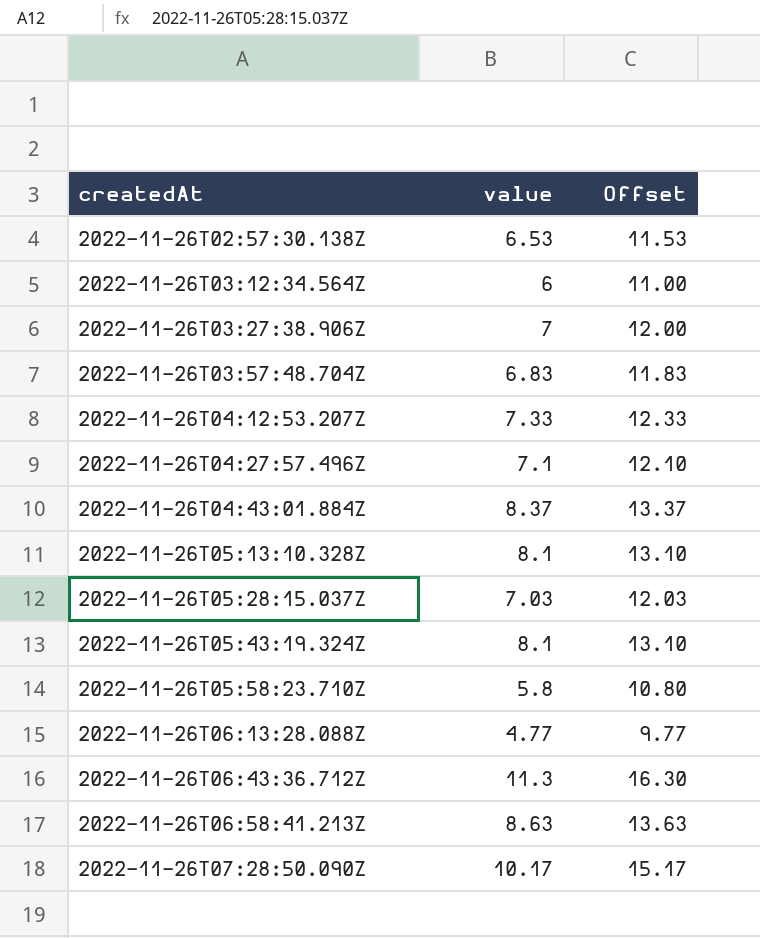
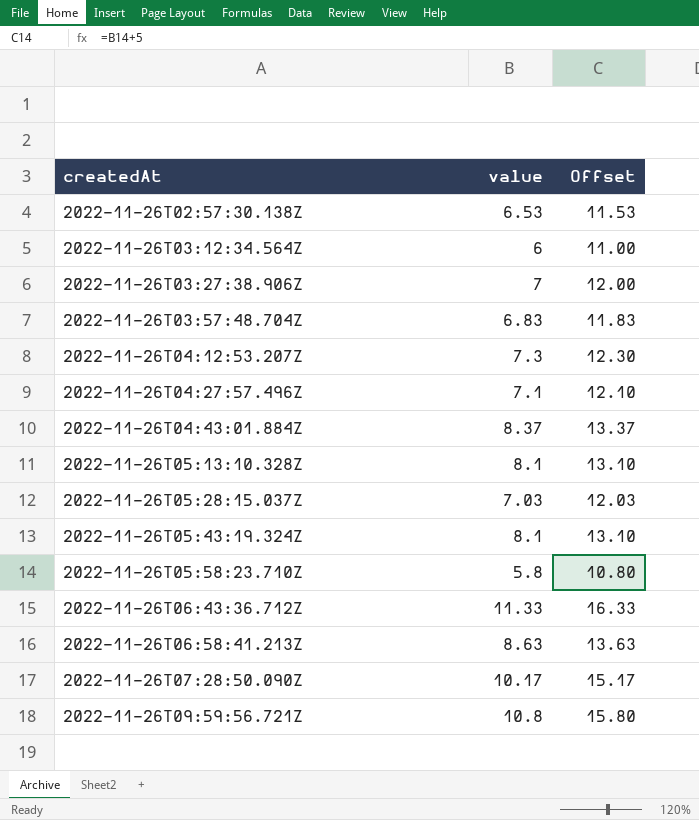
row 2022-11-26T06:13:28.088Z: 4.77 | 9.77 -> none
2022-11-26T04:12:53.207Z | value: 7.33 -> 7.3
2022-11-26T04:12:53.207Z | Offset: 12.33 -> 12.30
2022-11-26T06:43:36.712Z | value: 11.3 -> 11.33
2022-11-26T06:43:36.712Z | Offset: 16.30 -> 16.33
row 2022-11-26T09:59:56.721Z: none -> 10.8 | 15.80

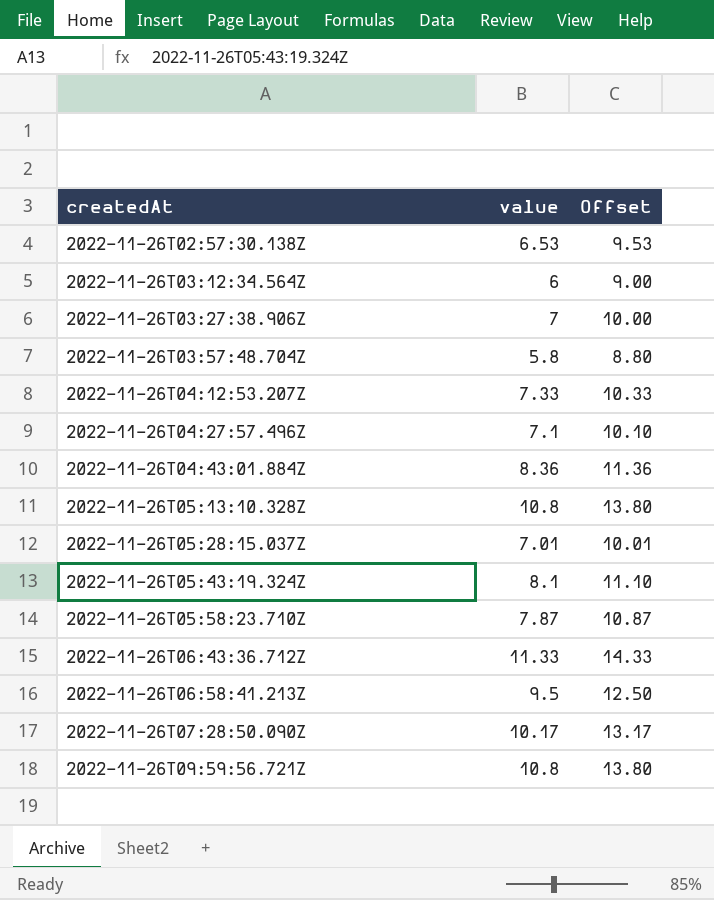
column Offset | formula: [value] + 5 -> [value] + 3
2022-11-26T03:57:48.704Z | value: 6.83 -> 5.8
2022-11-26T04:12:53.207Z | value: 7.3 -> 7.33
2022-11-26T04:43:01.884Z | value: 8.37 -> 8.36
2022-11-26T05:13:10.328Z | value: 8.1 -> 10.8
2022-11-26T05:28:15.037Z | value: 7.03 -> 7.01
2022-11-26T05:58:23.710Z | value: 5.8 -> 7.87
2022-11-26T06:58:41.213Z | value: 8.63 -> 9.5

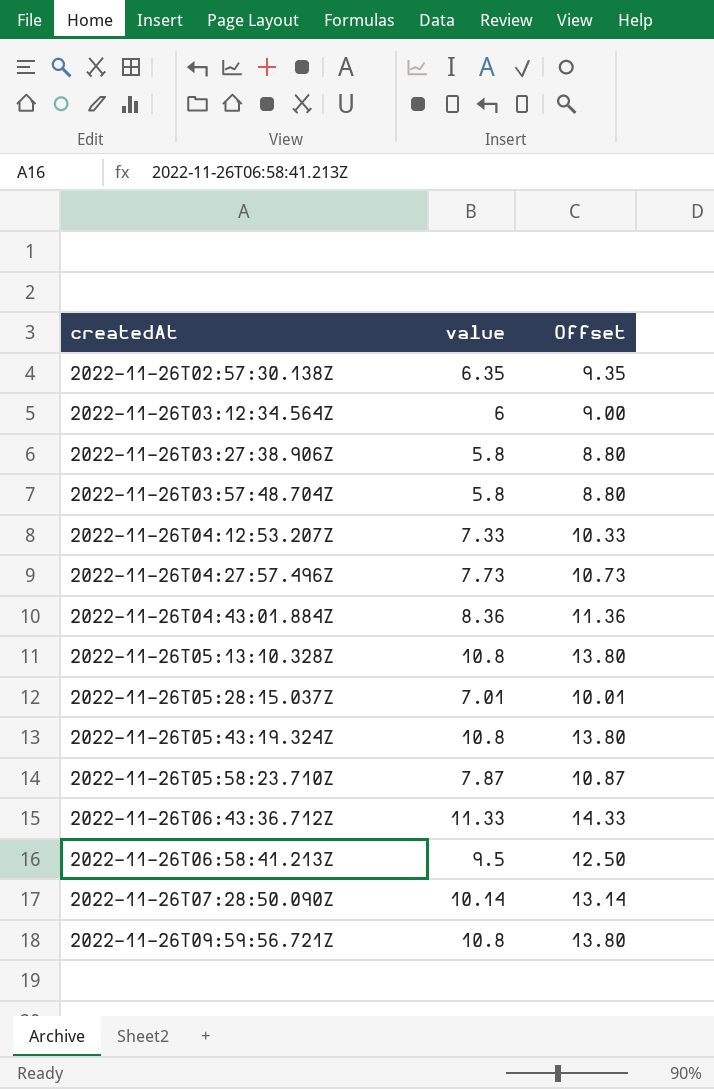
2022-11-26T02:57:30.138Z | value: 6.53 -> 6.35
2022-11-26T02:57:30.138Z | Offset: 9.53 -> 9.35
2022-11-26T03:27:38.906Z | value: 7 -> 5.8
2022-11-26T03:27:38.906Z | Offset: 10.00 -> 8.80
2022-11-26T04:27:57.496Z | value: 7.1 -> 7.73
2022-11-26T04:27:57.496Z | Offset: 10.10 -> 10.73
2022-11-26T05:43:19.324Z | value: 8.1 -> 10.8
2022-11-26T05:43:19.324Z | Offset: 11.10 -> 13.80
2022-11-26T07:28:50.090Z | value: 10.17 -> 10.14
2022-11-26T07:28:50.090Z | Offset: 13.17 -> 13.14

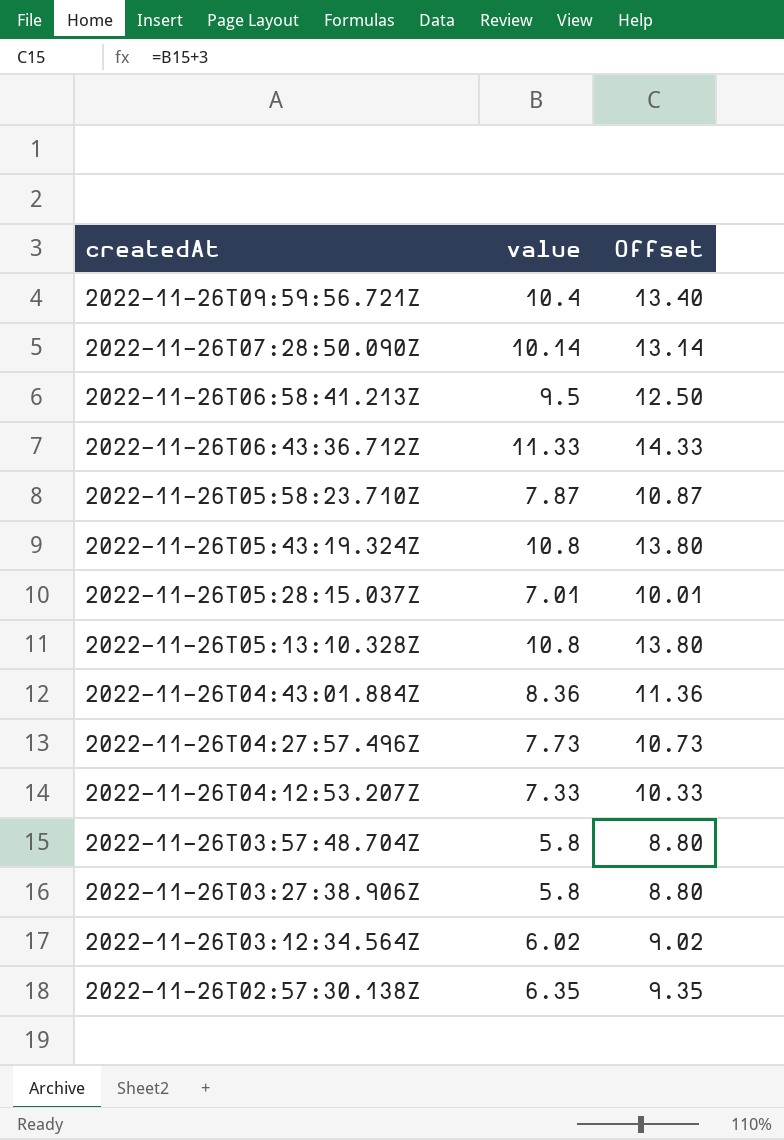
row order: createdAt ascending -> createdAt descending
2022-11-26T09:59:56.721Z | value: 10.8 -> 10.4
2022-11-26T09:59:56.721Z | Offset: 13.80 -> 13.40
2022-11-26T03:12:34.564Z | value: 6 -> 6.02
2022-11-26T03:12:34.564Z | Offset: 9.00 -> 9.02

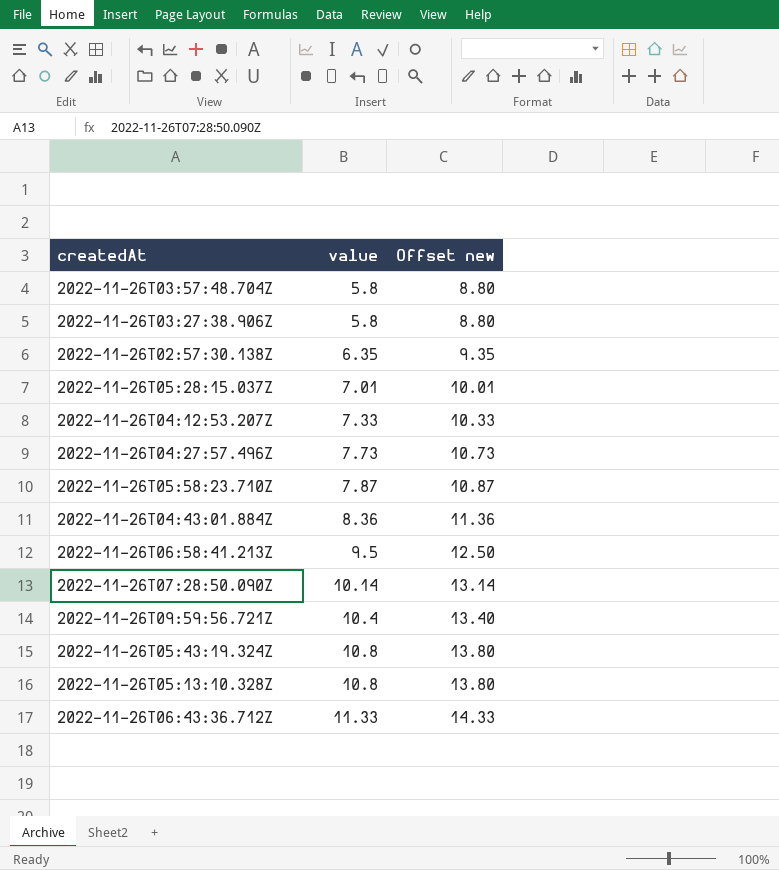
row order: createdAt descending -> value ascending
column name: Offset -> Offset new
row 2022-11-26T03:12:34.564Z: 6.02 | 9.02 -> none

